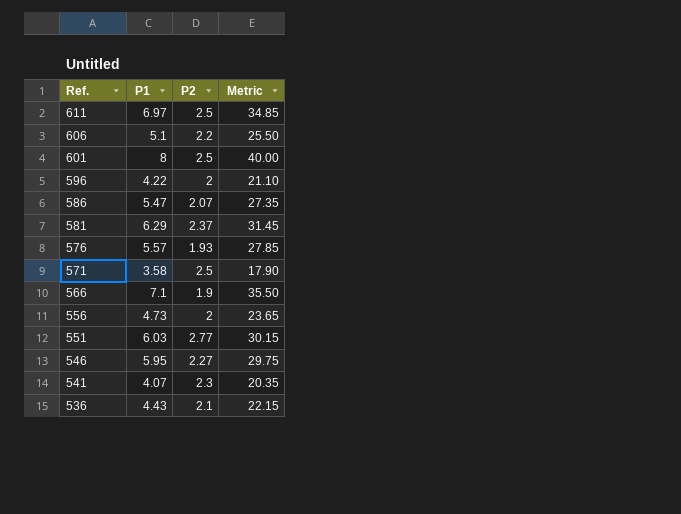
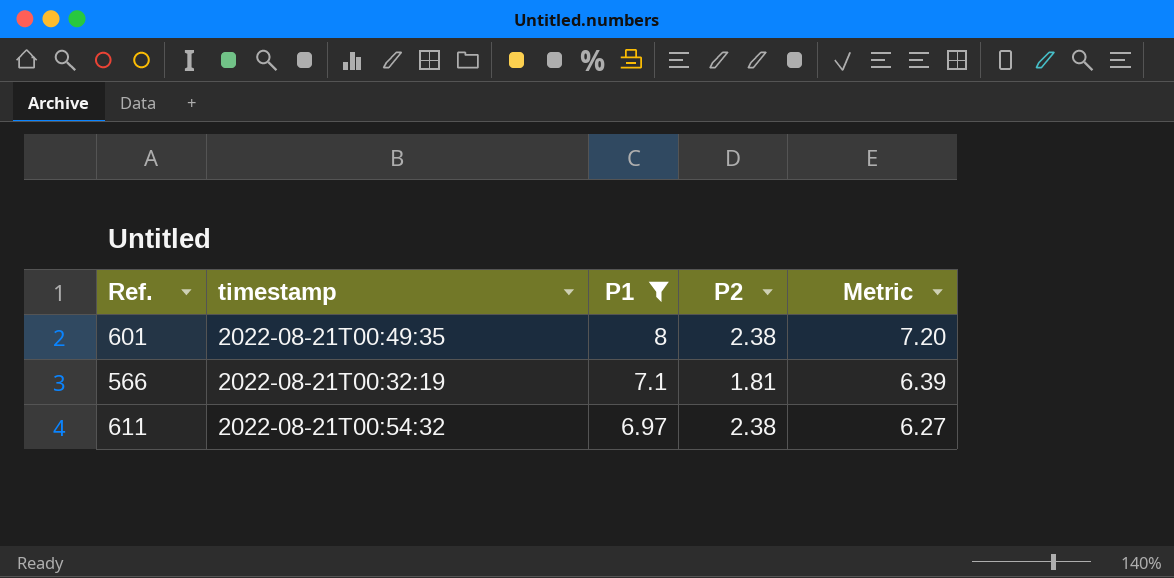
filter: none -> P1 >= 6.97
row order: Ref. descending -> P1 descending
column timestamp | position: none -> 2
column Metric | formula: [P1] * 5 -> [P1] * 0.9
601 | P2: 2.5 -> 2.38
566 | P2: 1.9 -> 1.81
611 | P2: 2.5 -> 2.38

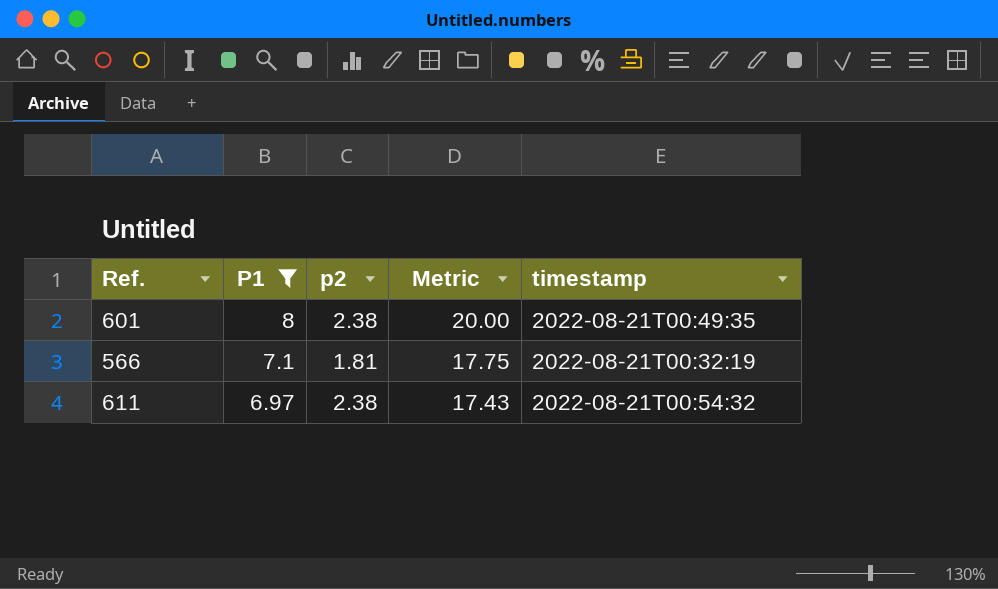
column name: P2 -> p2
column Metric | formula: [P1] * 0.9 -> [P1] * 2.5
column timestamp | position: 2 -> 5

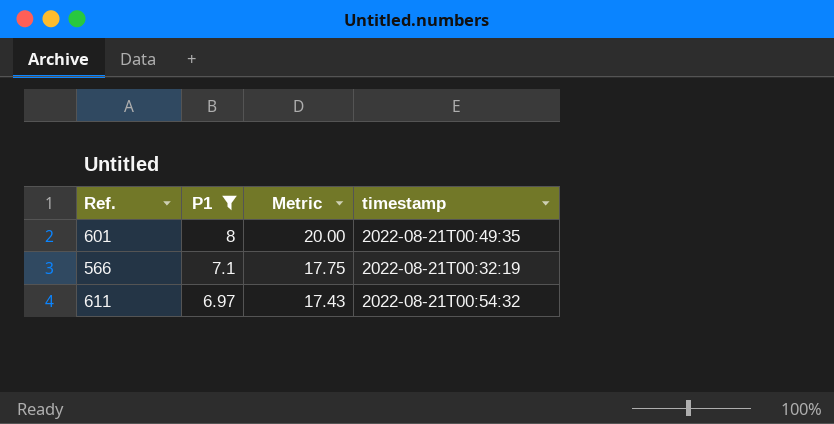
column p2 | position: 3 -> none

